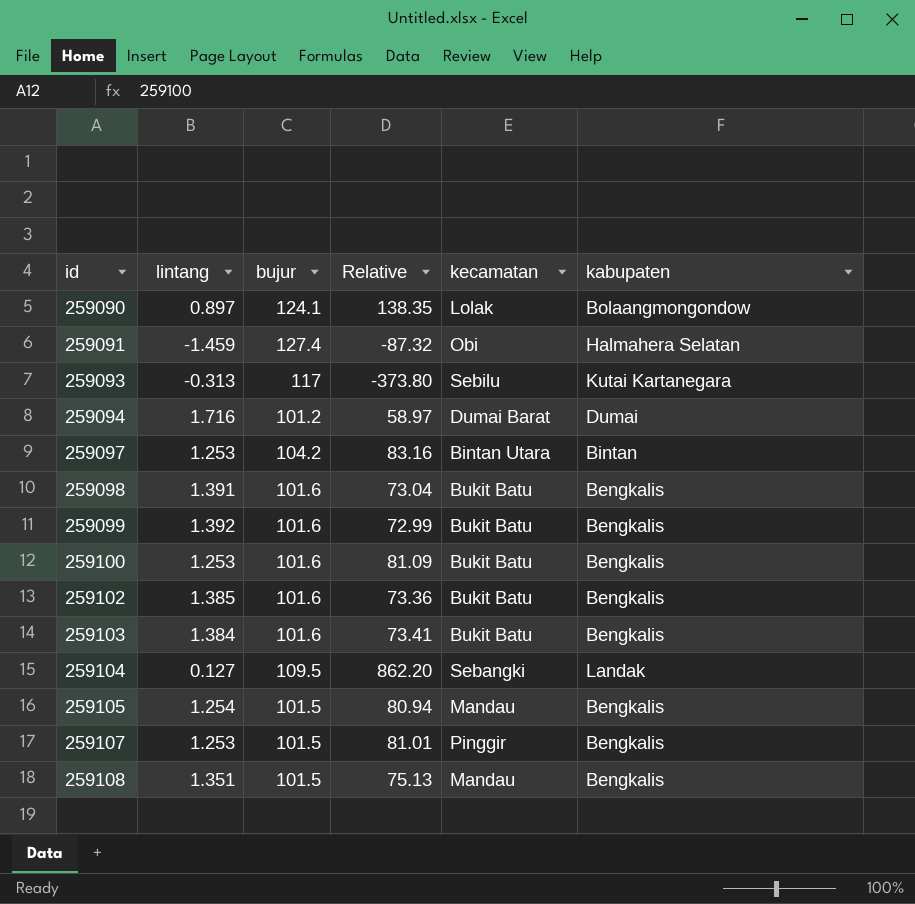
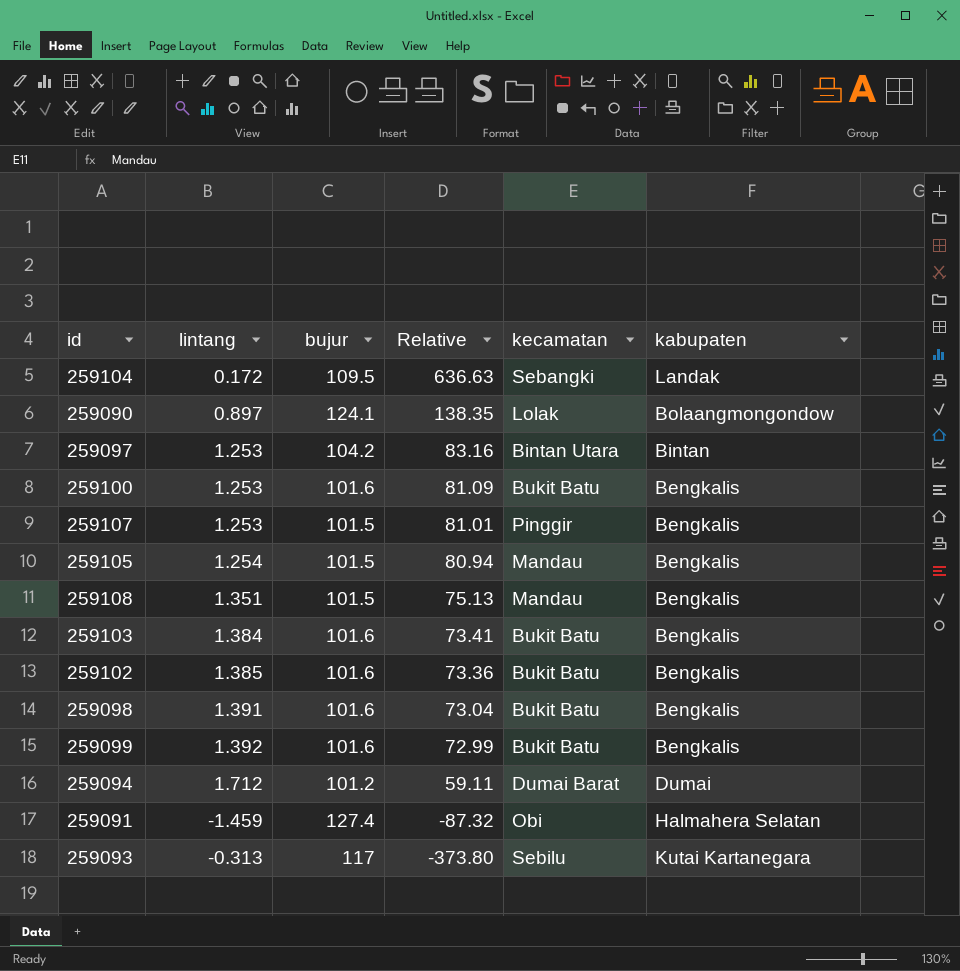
row order: id ascending -> Relative descending
259104 | lintang: 0.127 -> 0.172
259104 | Relative: 862.20 -> 636.63
259094 | lintang: 1.716 -> 1.712
259094 | Relative: 58.97 -> 59.11

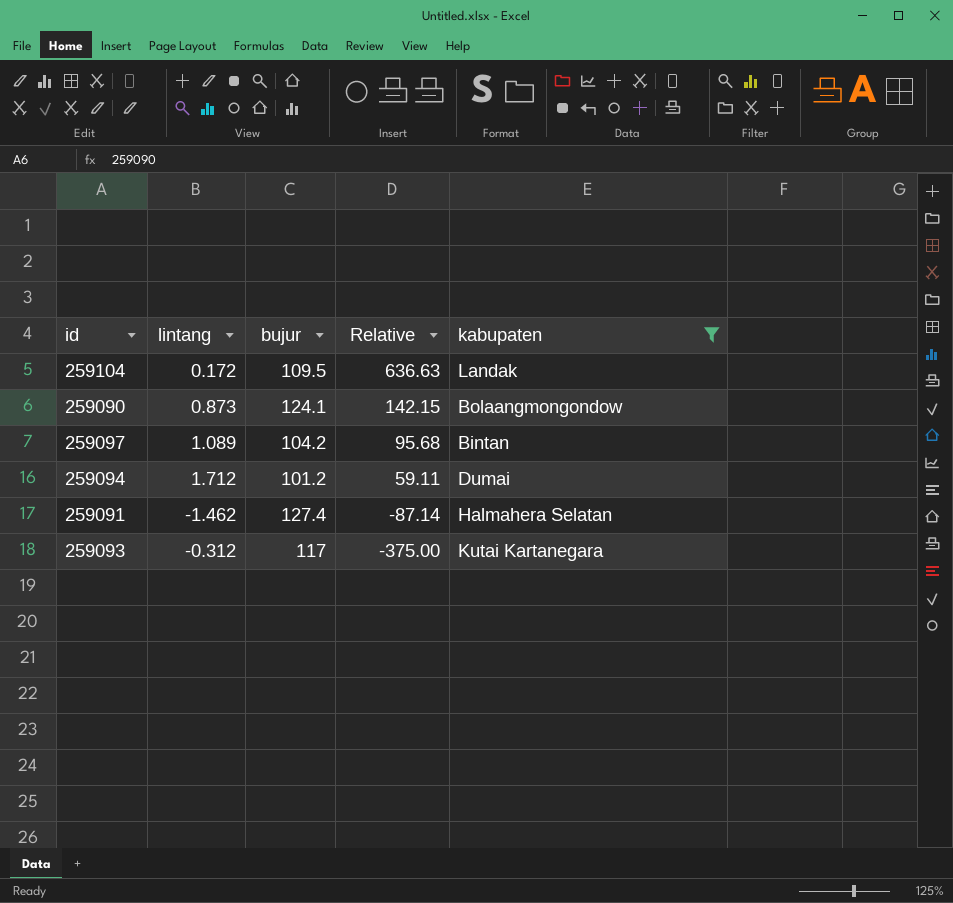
filter: none -> kabupaten != Bengkalis
column kecamatan | position: 5 -> none
259090 | lintang: 0.897 -> 0.873
259090 | Relative: 138.35 -> 142.15
259097 | lintang: 1.253 -> 1.089
259097 | Relative: 83.16 -> 95.68
259091 | lintang: -1.459 -> -1.462
259091 | Relative: -87.32 -> -87.14
259093 | lintang: -0.313 -> -0.312
259093 | Relative: -373.80 -> -375.00

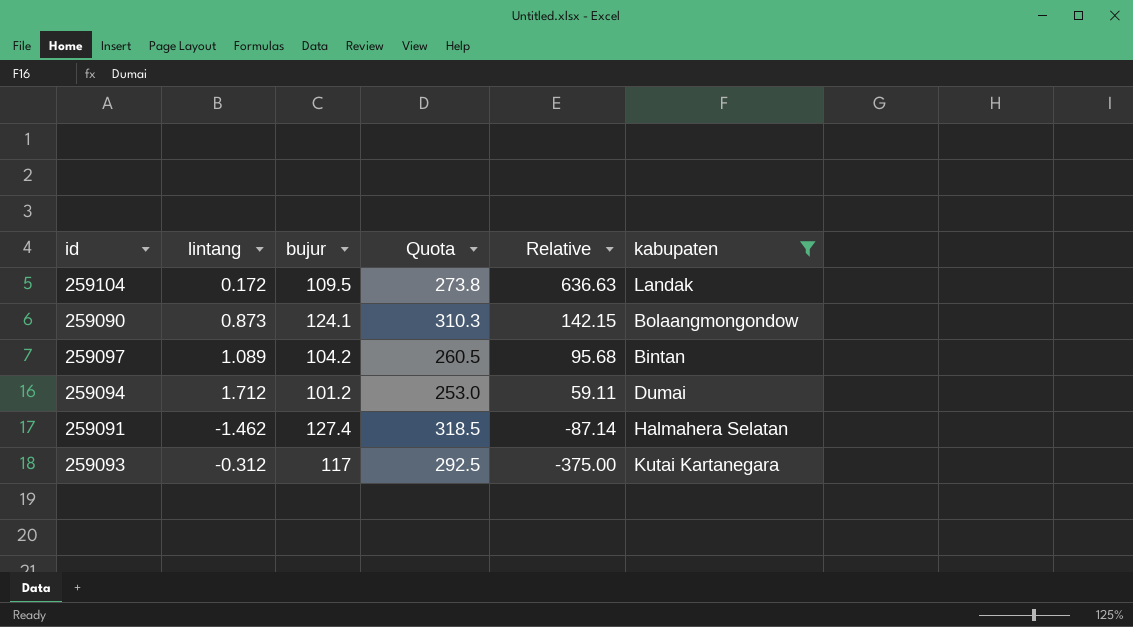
column Quota | formula: none -> [bujur] * 2.5

